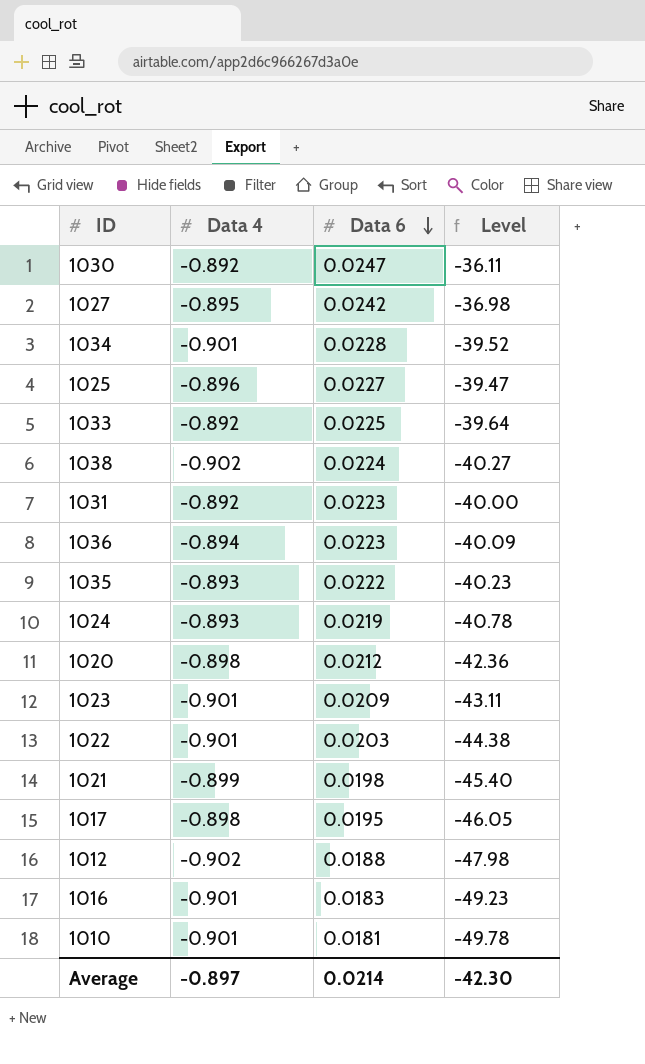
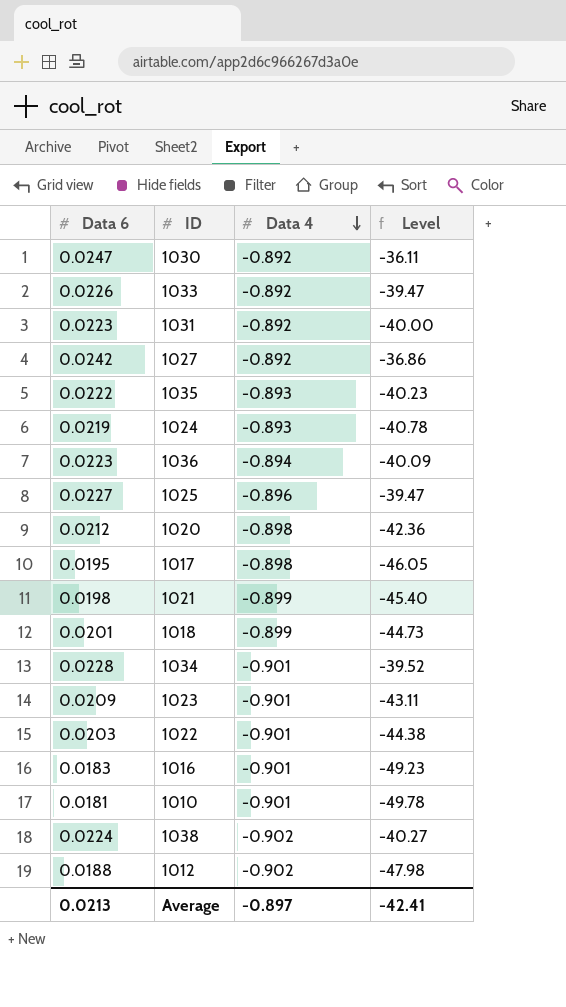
row order: Data 6 descending -> Data 4 descending
column Data 6 | position: 3 -> 1
1033 | Data 6: 0.0225 -> 0.0226
1033 | Level: -39.64 -> -39.47
1027 | Data 4: -0.895 -> -0.892
1027 | Level: -36.98 -> -36.86
row 1018: none -> 0.0201 | -0.899 | -44.73
Average | Data 6: 0.0214 -> 0.0213
Average | Level: -42.30 -> -42.41

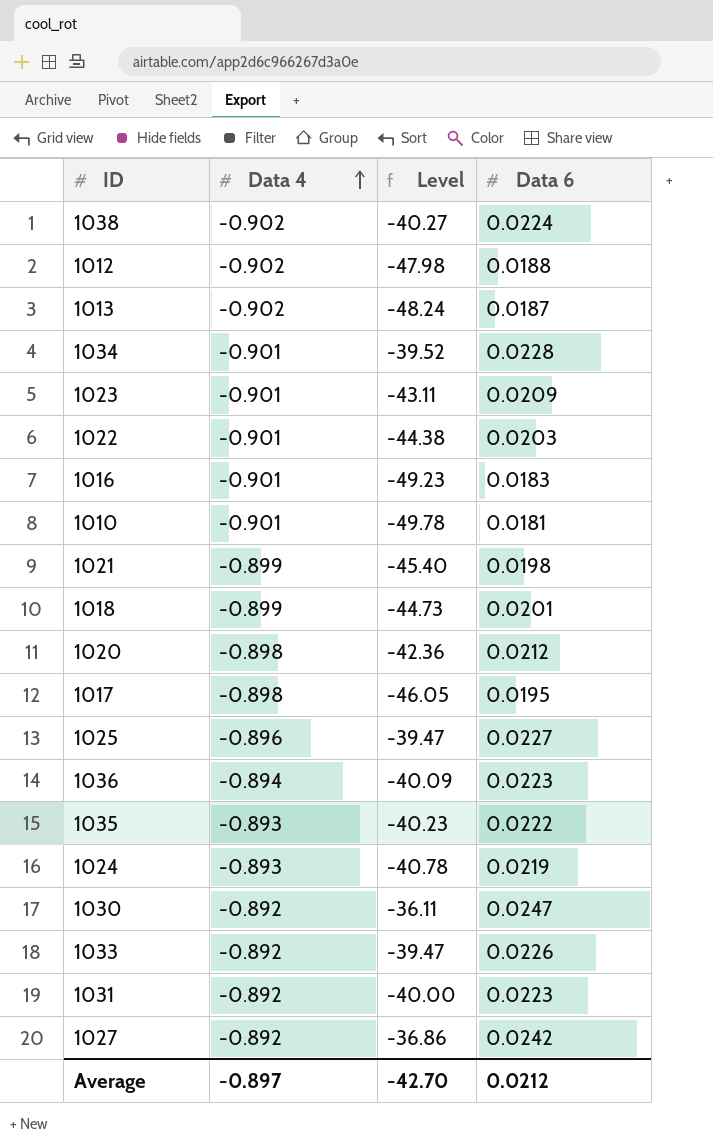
row order: Data 4 descending -> Data 4 ascending
column Data 6 | position: 1 -> 4
row 1013: none -> -0.902 | -48.24 | 0.0187
Average | Level: -42.41 -> -42.70
Average | Data 6: 0.0213 -> 0.0212

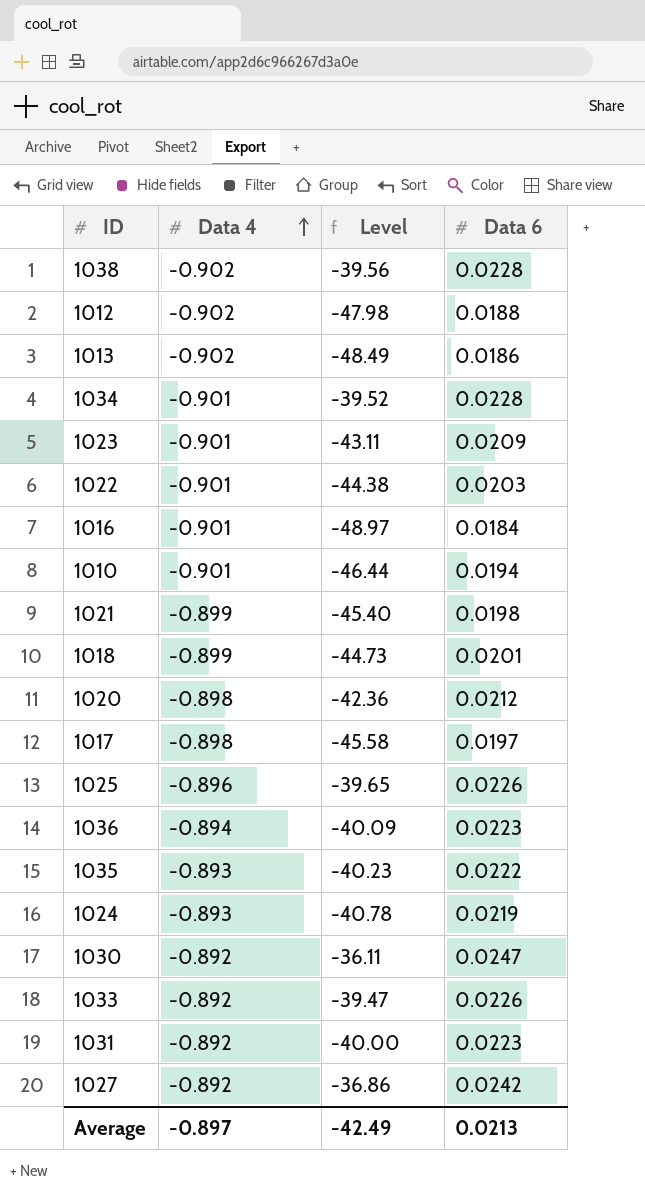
1038 | Level: -40.27 -> -39.56
1038 | Data 6: 0.0224 -> 0.0228
1013 | Level: -48.24 -> -48.49
1013 | Data 6: 0.0187 -> 0.0186
1016 | Level: -49.23 -> -48.97
1016 | Data 6: 0.0183 -> 0.0184
1010 | Level: -49.78 -> -46.44
1010 | Data 6: 0.0181 -> 0.0194
1017 | Level: -46.05 -> -45.58
1017 | Data 6: 0.0195 -> 0.0197
1025 | Level: -39.47 -> -39.65
1025 | Data 6: 0.0227 -> 0.0226
Average | Level: -42.70 -> -42.49
Average | Data 6: 0.0212 -> 0.0213

